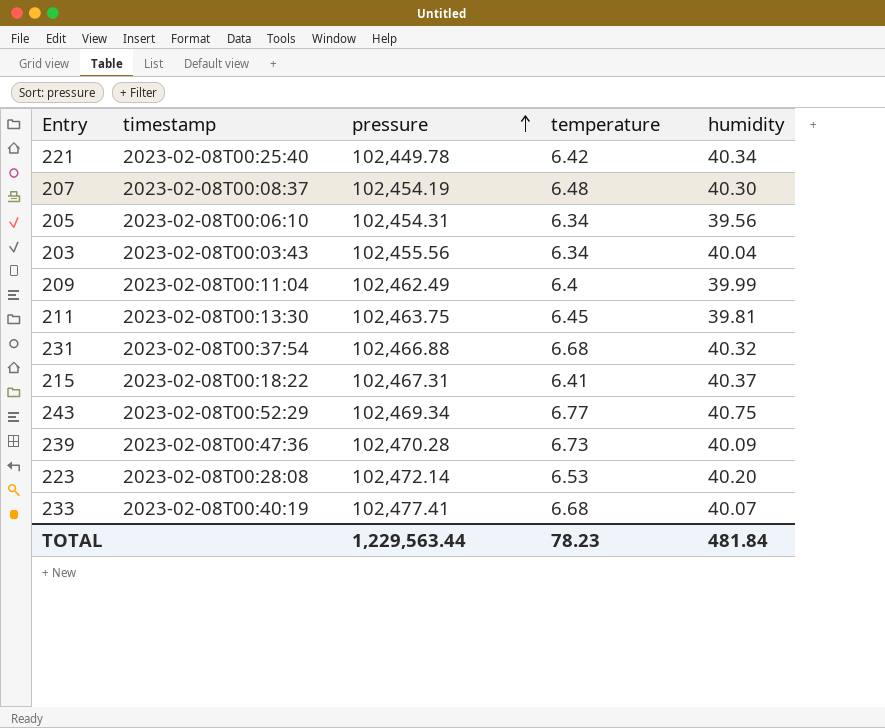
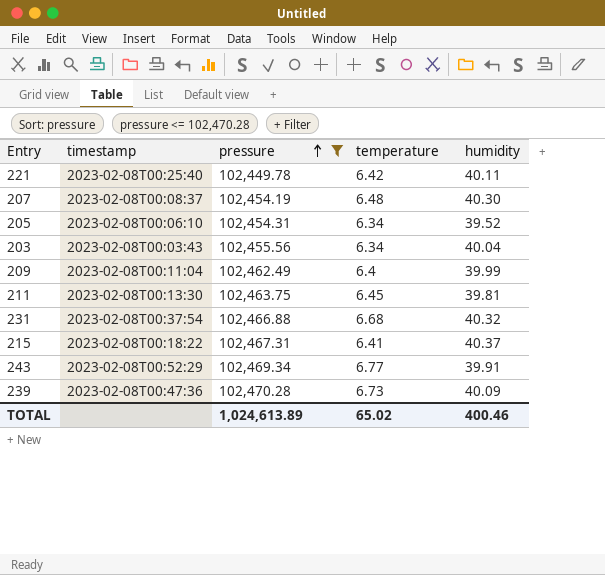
filter: none -> pressure <= 102,470.28
221 | humidity: 40.34 -> 40.11
205 | humidity: 39.56 -> 39.52
243 | humidity: 40.75 -> 39.91
TOTAL | pressure: 1,229,563.44 -> 1,024,613.89
TOTAL | temperature: 78.23 -> 65.02
TOTAL | humidity: 481.84 -> 400.46

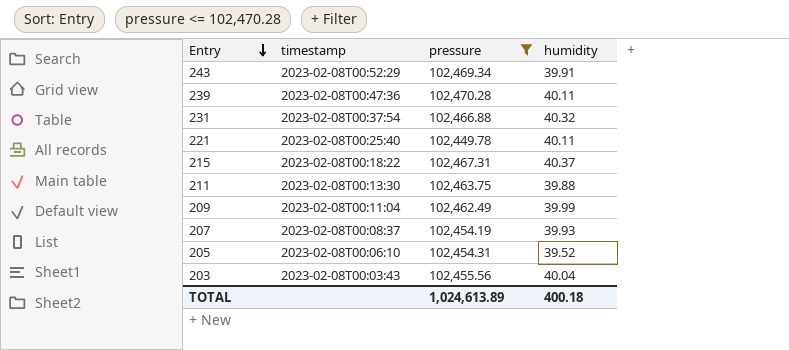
row order: pressure ascending -> Entry descending
column temperature | position: 4 -> none
239 | humidity: 40.09 -> 40.11
211 | humidity: 39.81 -> 39.88
207 | humidity: 40.30 -> 39.93
TOTAL | humidity: 400.46 -> 400.18

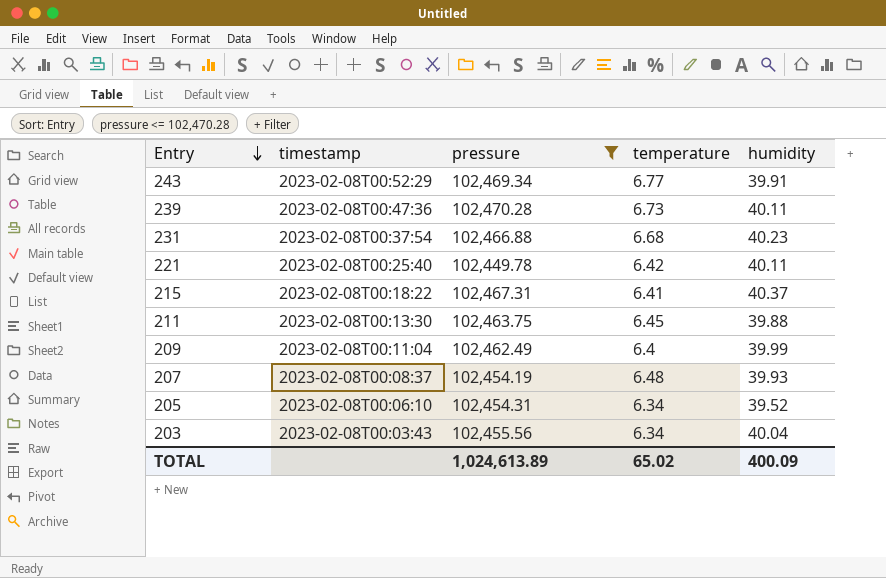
column temperature | position: none -> 4
231 | humidity: 40.32 -> 40.23
TOTAL | humidity: 400.18 -> 400.09

